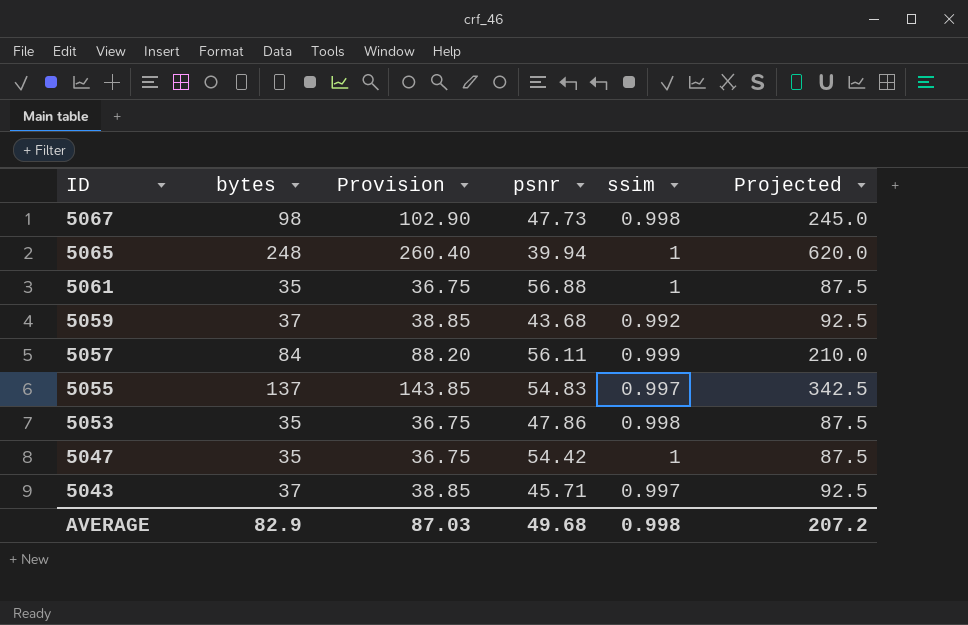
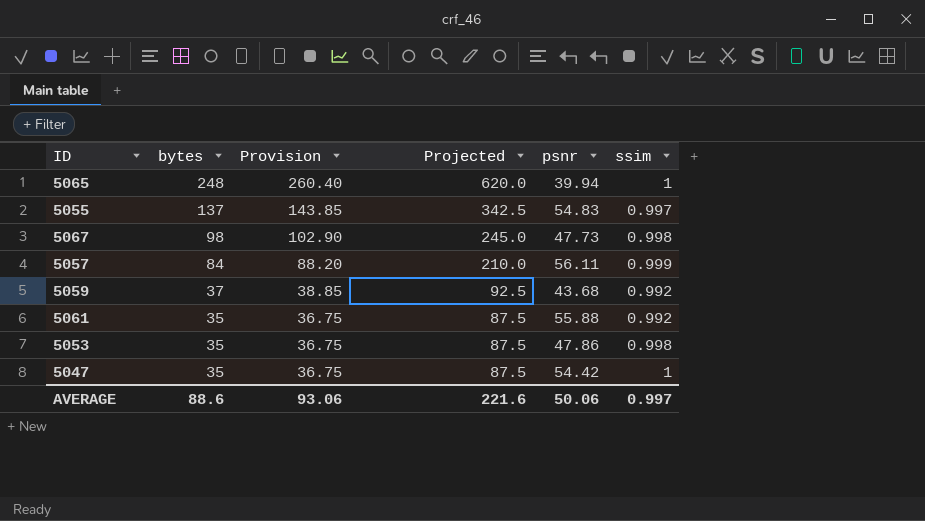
row order: ID descending -> bytes descending
column Projected | position: 6 -> 4
row 5043: 37 | 38.85 | 45.71 | 0.997 | 92.5 -> none
5061 | psnr: 56.88 -> 55.88
5061 | ssim: 1 -> 0.992
AVERAGE | bytes: 82.9 -> 88.6
AVERAGE | Provision: 87.03 -> 93.06
AVERAGE | Projected: 207.2 -> 221.6
AVERAGE | psnr: 49.68 -> 50.06
AVERAGE | ssim: 0.998 -> 0.997

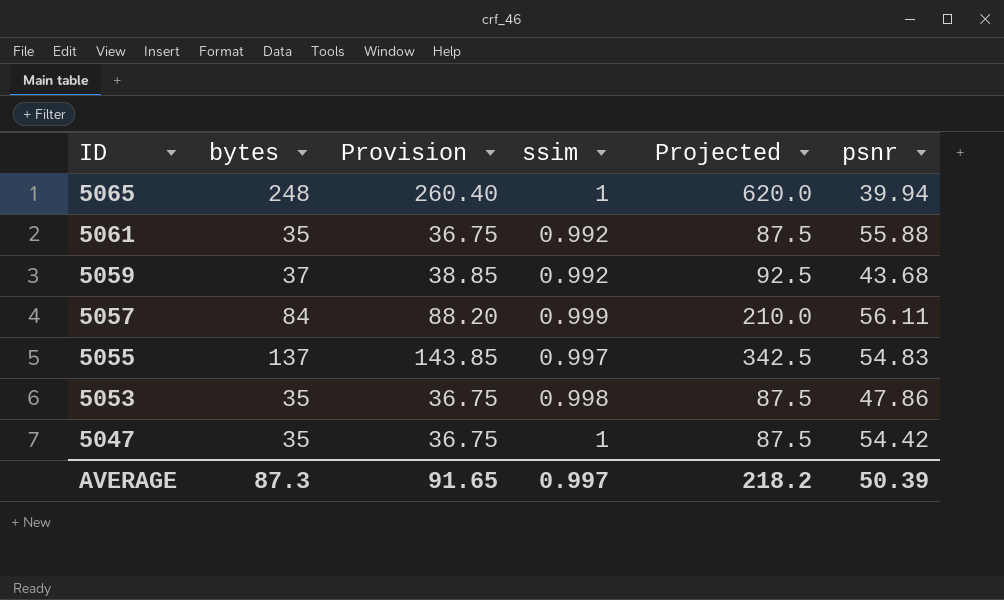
row order: bytes descending -> ID descending
column ssim | position: 6 -> 4
row 5067: 98 | 102.90 | 245.0 | 47.73 | 0.998 -> none
AVERAGE | bytes: 88.6 -> 87.3
AVERAGE | Provision: 93.06 -> 91.65
AVERAGE | Projected: 221.6 -> 218.2
AVERAGE | psnr: 50.06 -> 50.39

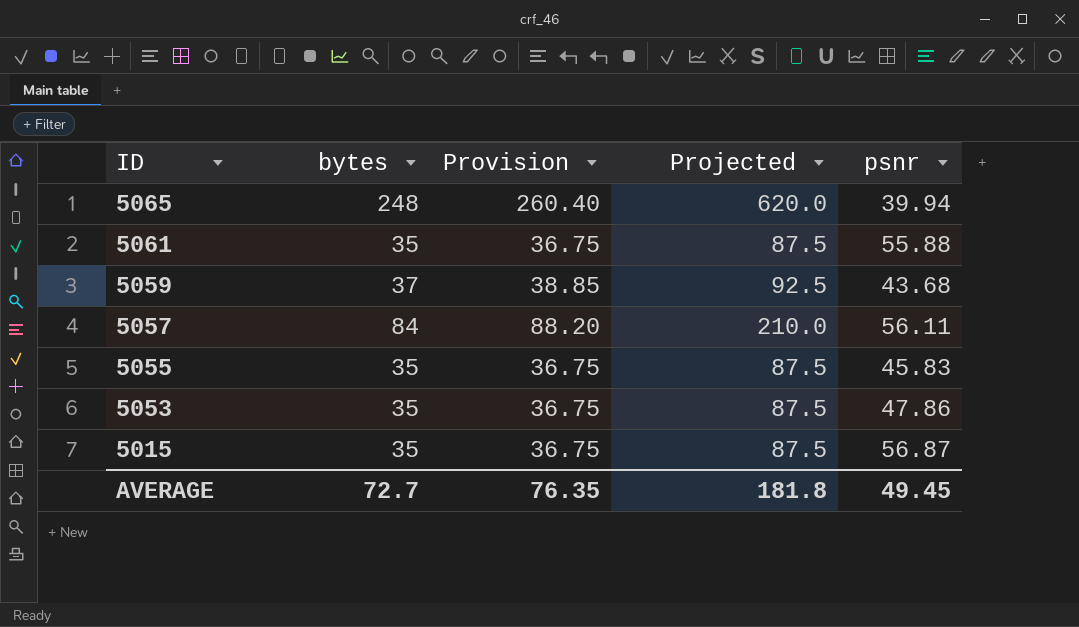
column ssim | position: 4 -> none
row 5047: 35 | 36.75 | 1 | 87.5 | 54.42 -> none
5055 | bytes: 137 -> 35
5055 | Provision: 143.85 -> 36.75
5055 | Projected: 342.5 -> 87.5
5055 | psnr: 54.83 -> 45.83
row 5015: none -> 35 | 36.75 | 87.5 | 56.87
AVERAGE | bytes: 87.3 -> 72.7
AVERAGE | Provision: 91.65 -> 76.35
AVERAGE | Projected: 218.2 -> 181.8
AVERAGE | psnr: 50.39 -> 49.45

